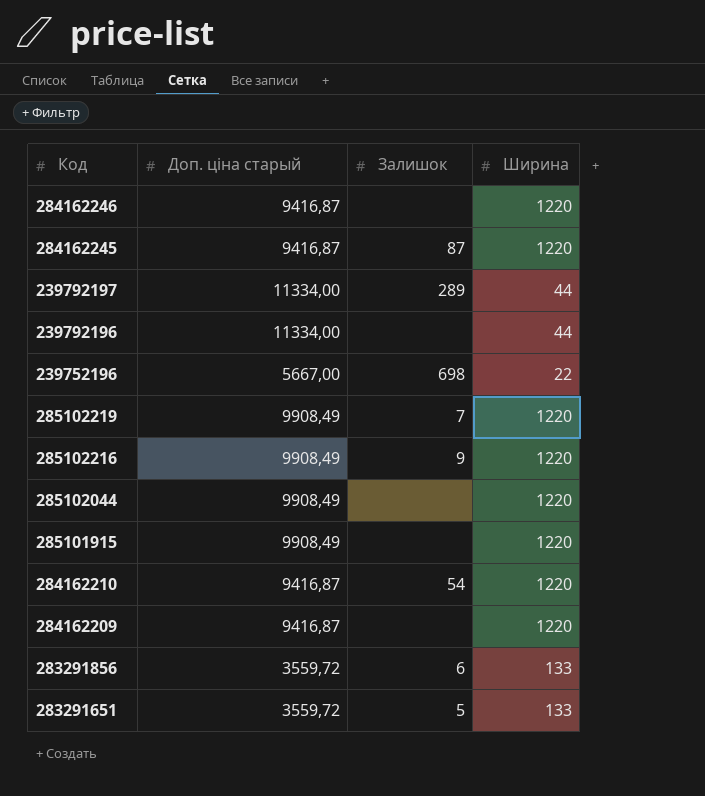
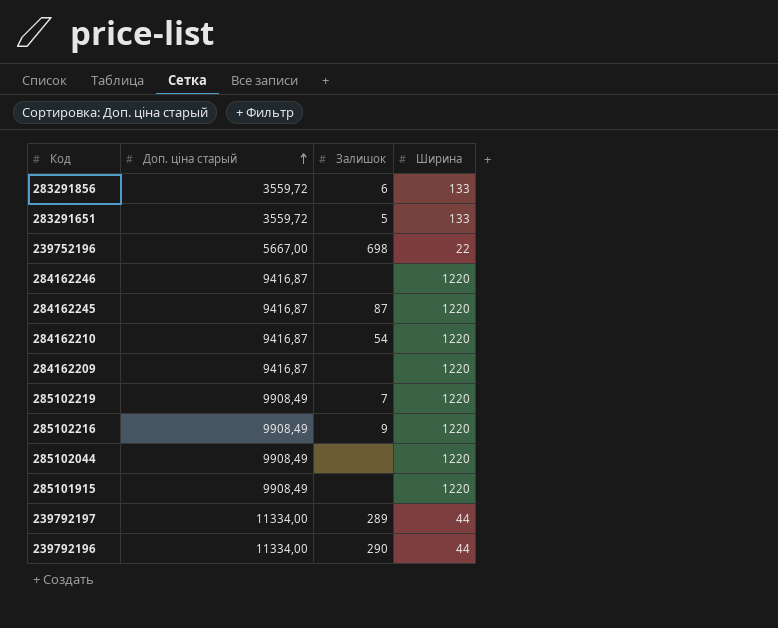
row order: none -> Доп. ціна старый ascending
239792196 | Залишок: none -> 290

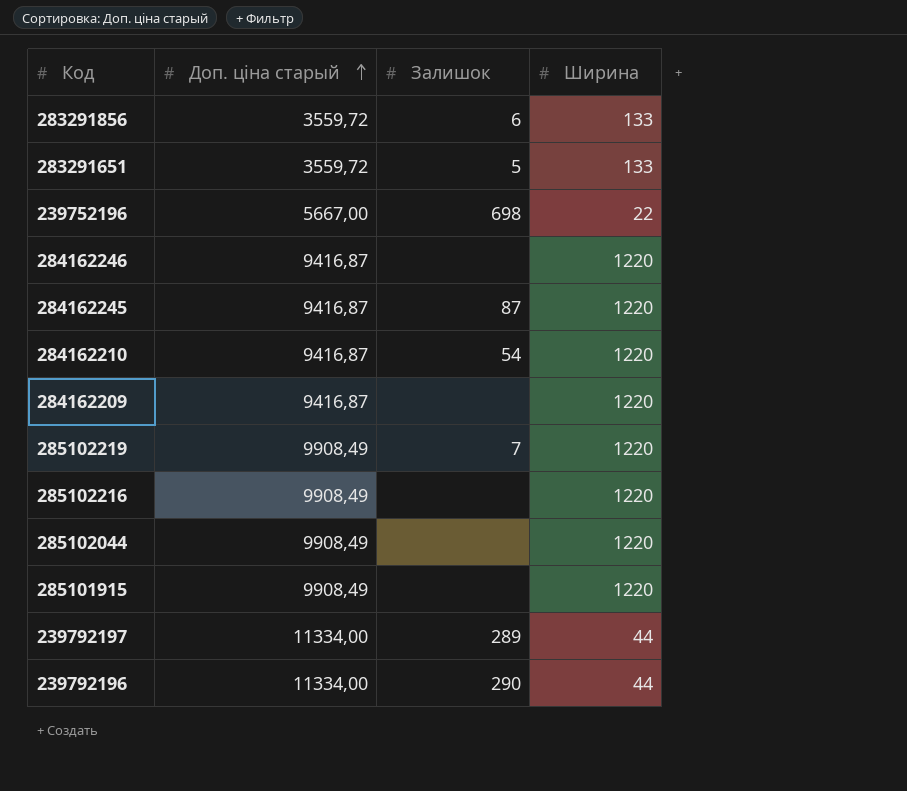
285102216 | Залишок: 9 -> none

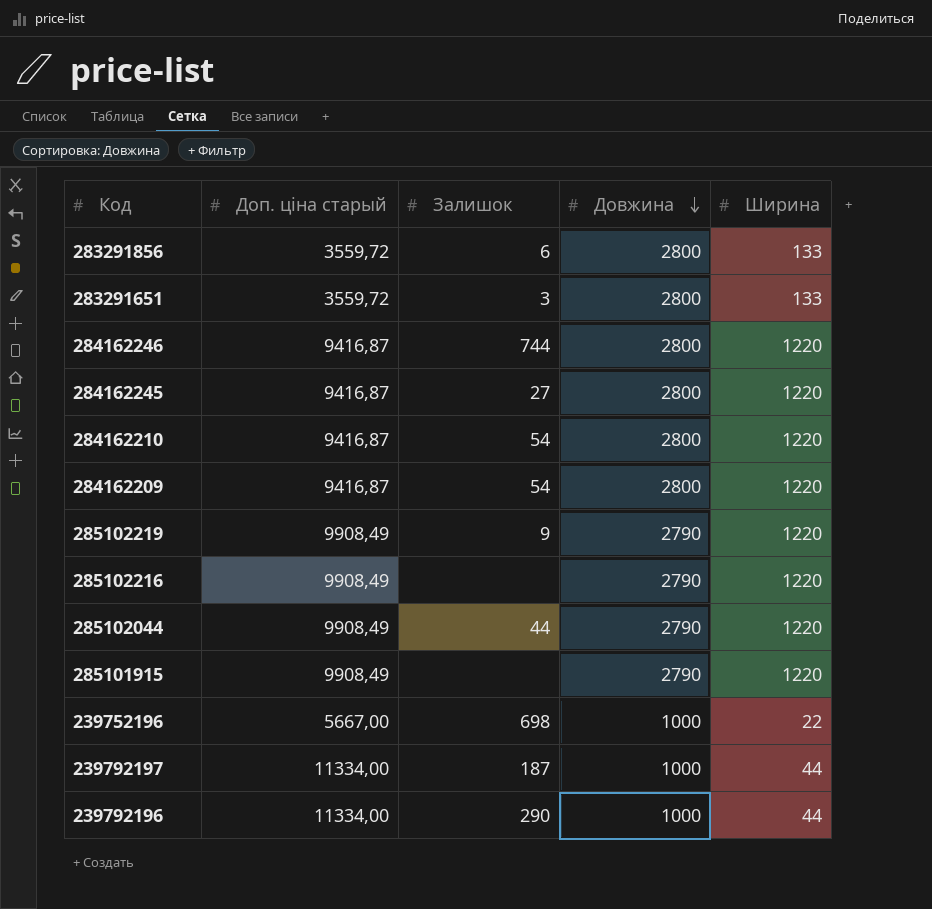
row order: Доп. ціна старый ascending -> Довжина descending
column Довжина | position: none -> 4
283291651 | Залишок: 5 -> 3
284162246 | Залишок: none -> 744
284162245 | Залишок: 87 -> 27
284162209 | Залишок: none -> 54
285102219 | Залишок: 7 -> 9
285102044 | Залишок: none -> 44
239792197 | Залишок: 289 -> 187

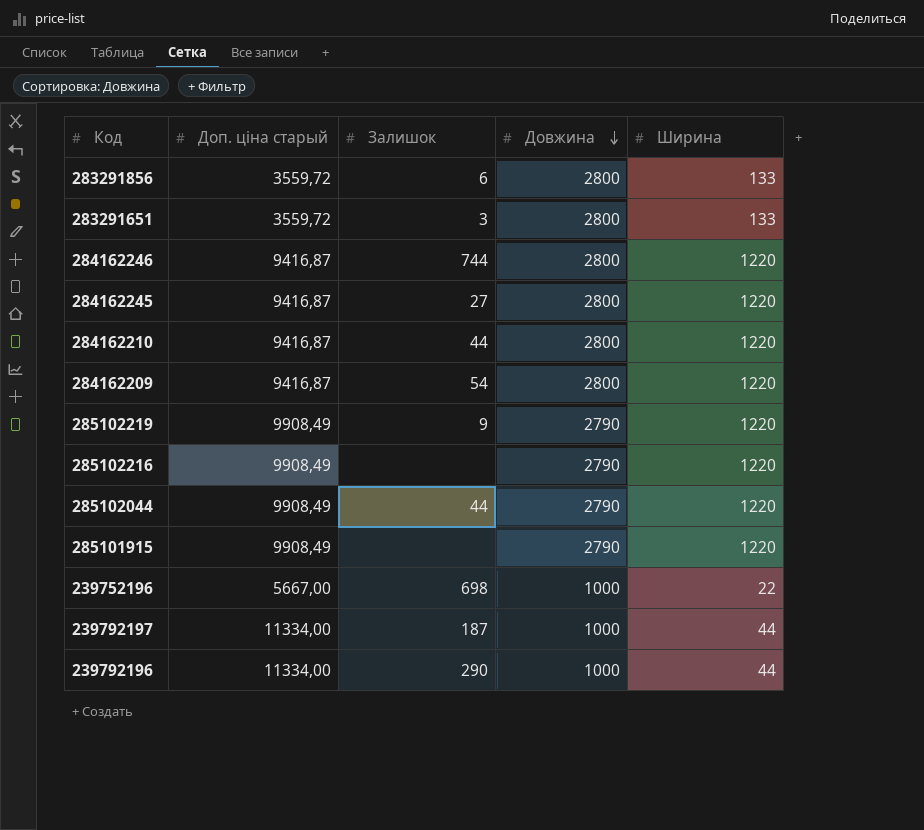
284162210 | Залишок: 54 -> 44

